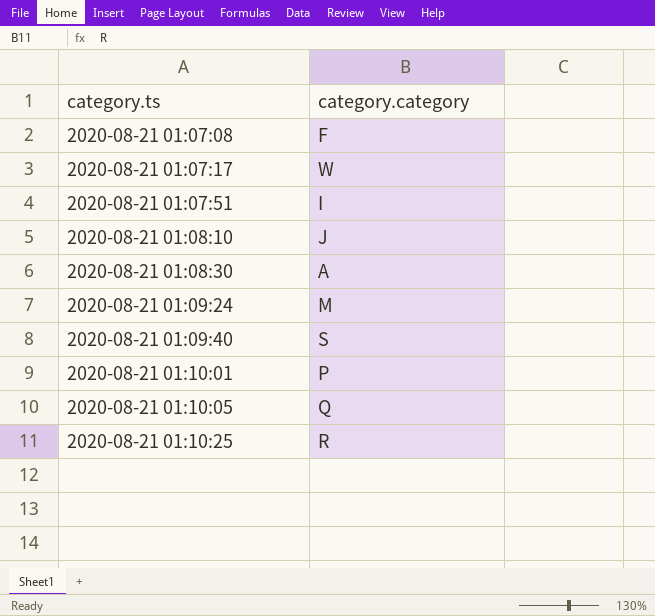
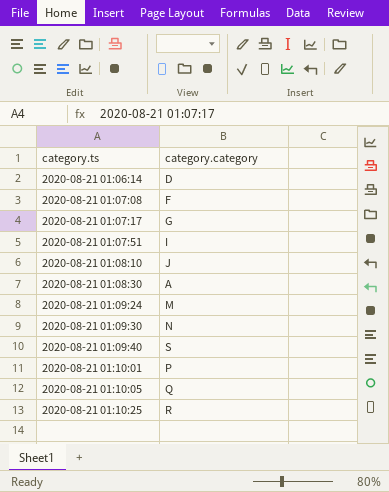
row 2020-08-21 01:06:14: none -> D
2020-08-21 01:07:17 | category.category: W -> G
row 2020-08-21 01:09:30: none -> N

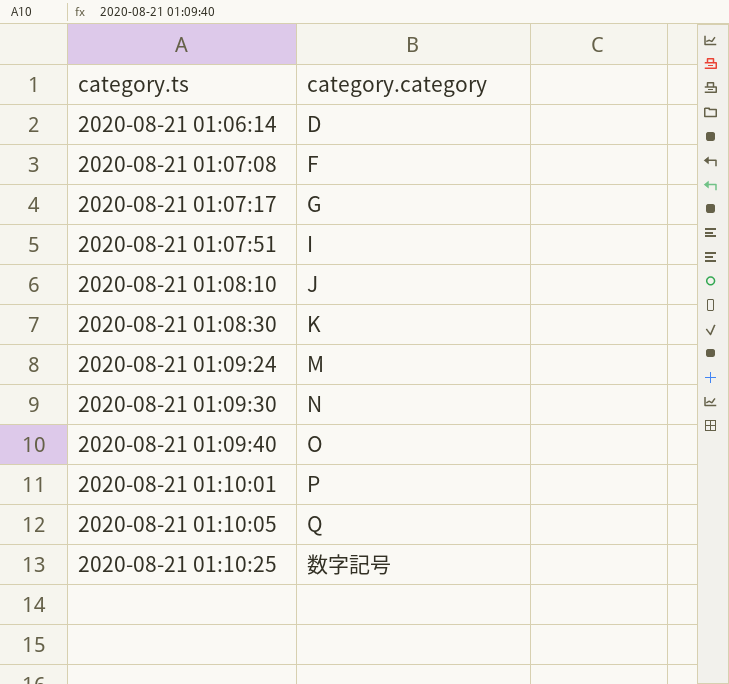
2020-08-21 01:08:30 | category.category: A -> K
2020-08-21 01:09:40 | category.category: S -> O
2020-08-21 01:10:25 | category.category: R -> 数字記号

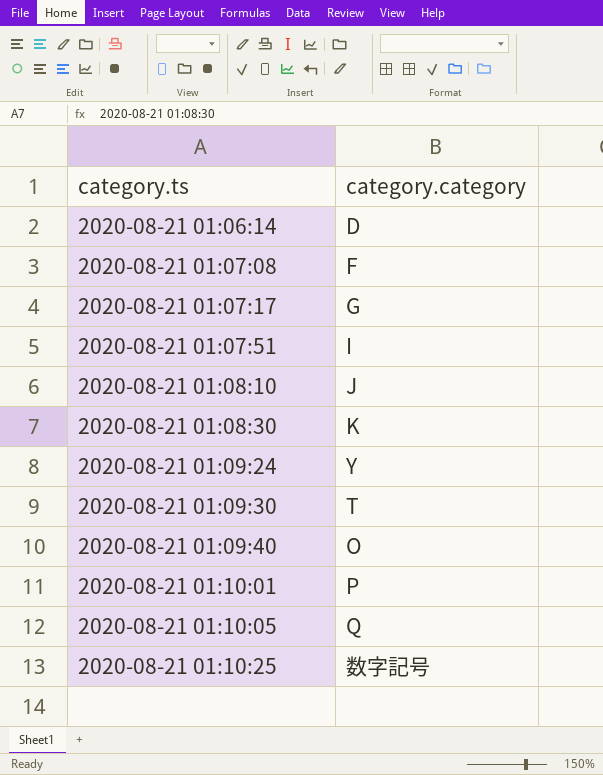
2020-08-21 01:09:24 | category.category: M -> Y
2020-08-21 01:09:30 | category.category: N -> T

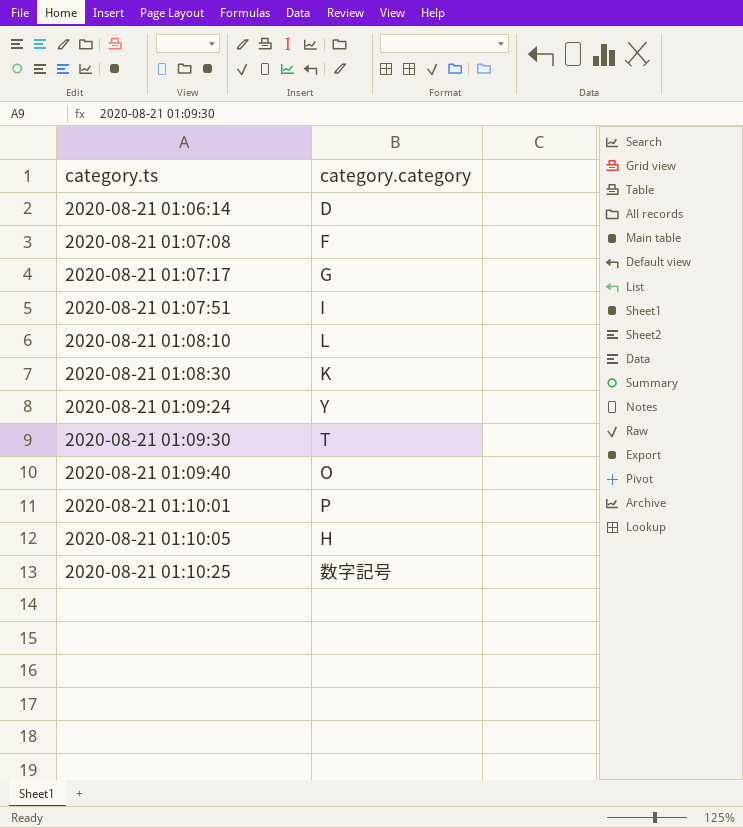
2020-08-21 01:08:10 | category.category: J -> L
2020-08-21 01:10:05 | category.category: Q -> H

